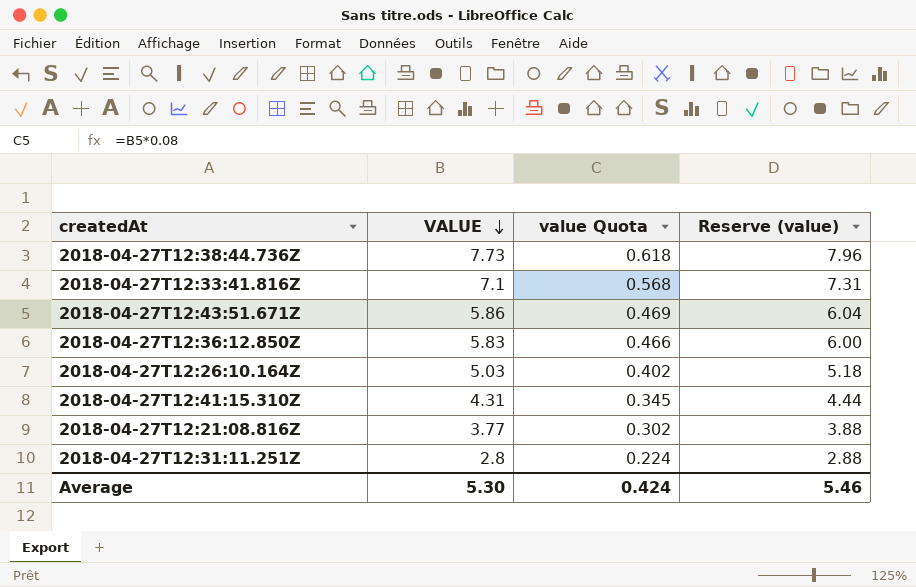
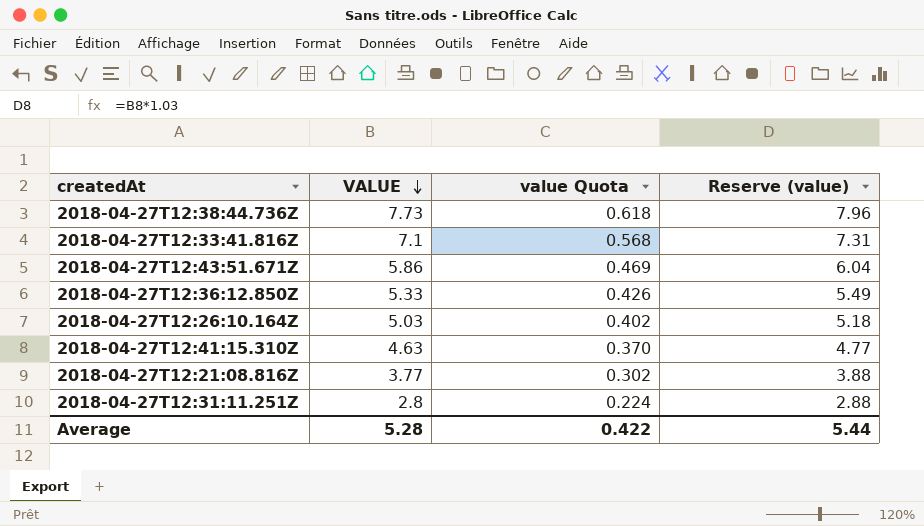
2018-04-27T12:36:12.850Z | VALUE: 5.83 -> 5.33
2018-04-27T12:36:12.850Z | value Quota: 0.466 -> 0.426
2018-04-27T12:36:12.850Z | Reserve (value): 6.00 -> 5.49
2018-04-27T12:41:15.310Z | VALUE: 4.31 -> 4.63
2018-04-27T12:41:15.310Z | value Quota: 0.345 -> 0.370
2018-04-27T12:41:15.310Z | Reserve (value): 4.44 -> 4.77
Average | VALUE: 5.30 -> 5.28
Average | value Quota: 0.424 -> 0.422
Average | Reserve (value): 5.46 -> 5.44

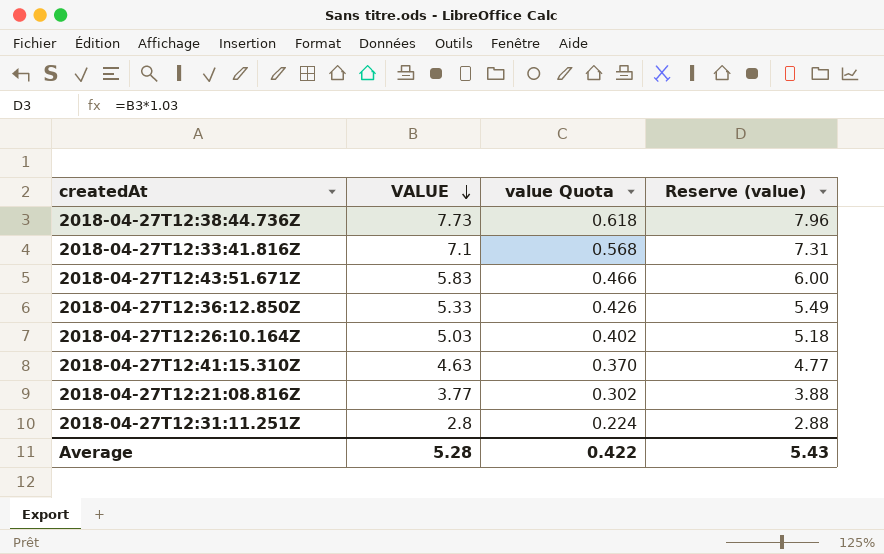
2018-04-27T12:43:51.671Z | VALUE: 5.86 -> 5.83
2018-04-27T12:43:51.671Z | value Quota: 0.469 -> 0.466
2018-04-27T12:43:51.671Z | Reserve (value): 6.04 -> 6.00
Average | Reserve (value): 5.44 -> 5.43

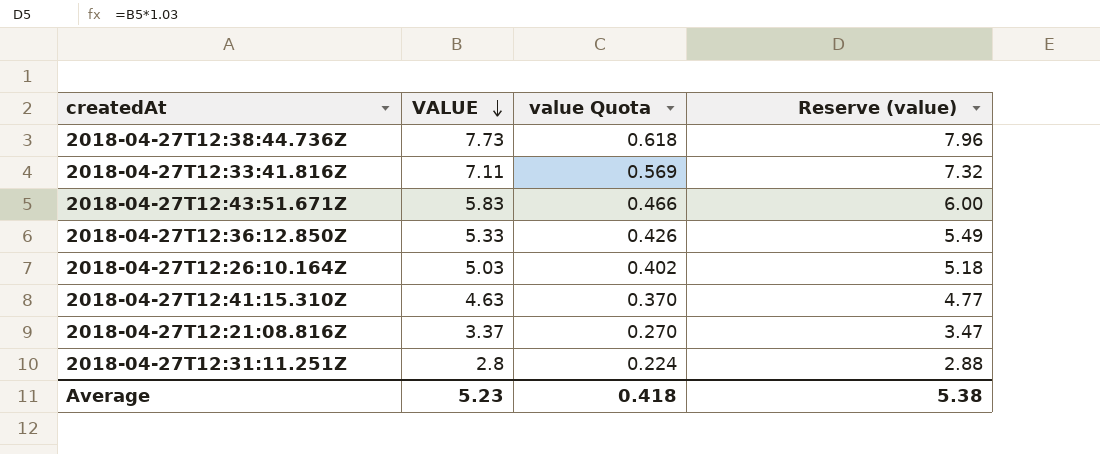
2018-04-27T12:33:41.816Z | VALUE: 7.1 -> 7.11
2018-04-27T12:33:41.816Z | value Quota: 0.568 -> 0.569
2018-04-27T12:33:41.816Z | Reserve (value): 7.31 -> 7.32
2018-04-27T12:21:08.816Z | VALUE: 3.77 -> 3.37
2018-04-27T12:21:08.816Z | value Quota: 0.302 -> 0.270
2018-04-27T12:21:08.816Z | Reserve (value): 3.88 -> 3.47
Average | VALUE: 5.28 -> 5.23
Average | value Quota: 0.422 -> 0.418
Average | Reserve (value): 5.43 -> 5.38

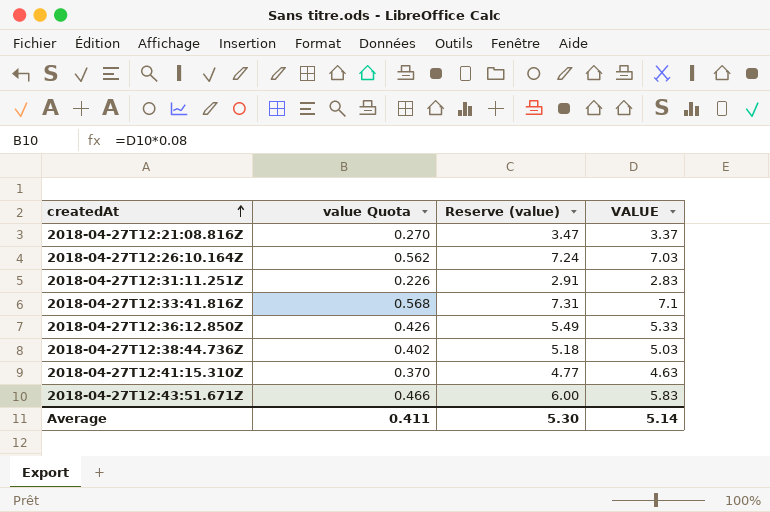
row order: VALUE descending -> createdAt ascending
column VALUE | position: 2 -> 4
2018-04-27T12:26:10.164Z | value Quota: 0.402 -> 0.562
2018-04-27T12:26:10.164Z | Reserve (value): 5.18 -> 7.24
2018-04-27T12:26:10.164Z | VALUE: 5.03 -> 7.03
2018-04-27T12:31:11.251Z | value Quota: 0.224 -> 0.226
2018-04-27T12:31:11.251Z | Reserve (value): 2.88 -> 2.91
2018-04-27T12:31:11.251Z | VALUE: 2.8 -> 2.83
2018-04-27T12:33:41.816Z | value Quota: 0.569 -> 0.568
2018-04-27T12:33:41.816Z | Reserve (value): 7.32 -> 7.31
2018-04-27T12:33:41.816Z | VALUE: 7.11 -> 7.1
2018-04-27T12:38:44.736Z | value Quota: 0.618 -> 0.402
2018-04-27T12:38:44.736Z | Reserve (value): 7.96 -> 5.18
2018-04-27T12:38:44.736Z | VALUE: 7.73 -> 5.03
Average | value Quota: 0.418 -> 0.411
Average | Reserve (value): 5.38 -> 5.30
Average | VALUE: 5.23 -> 5.14

